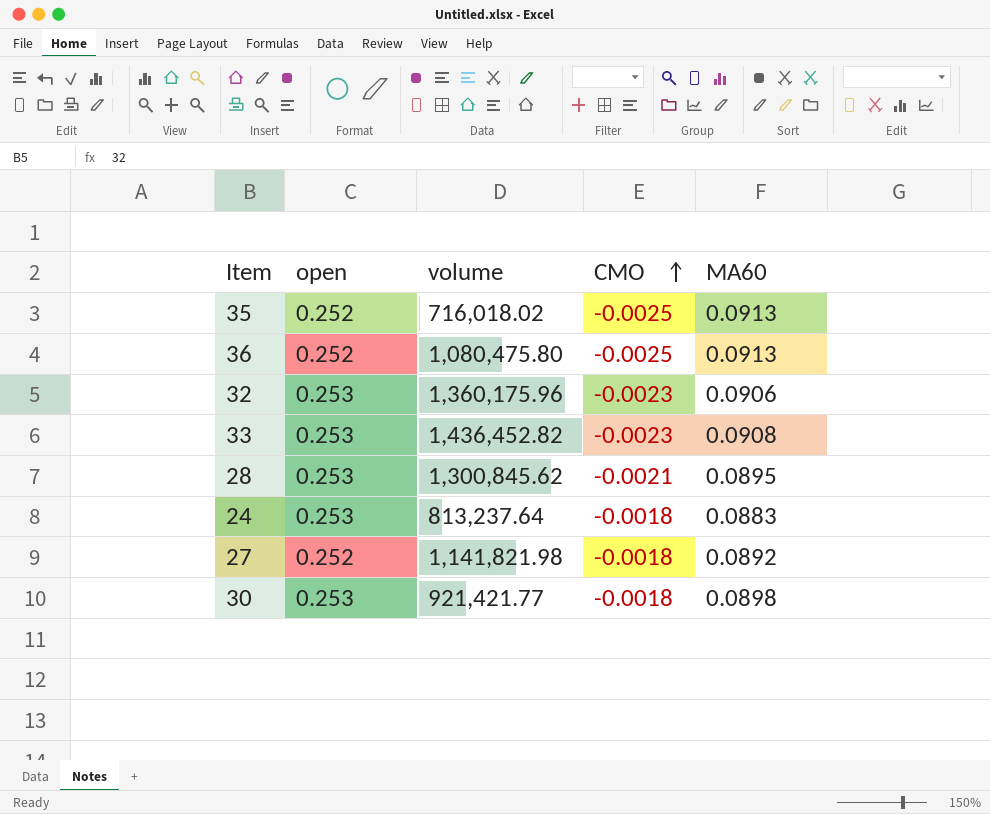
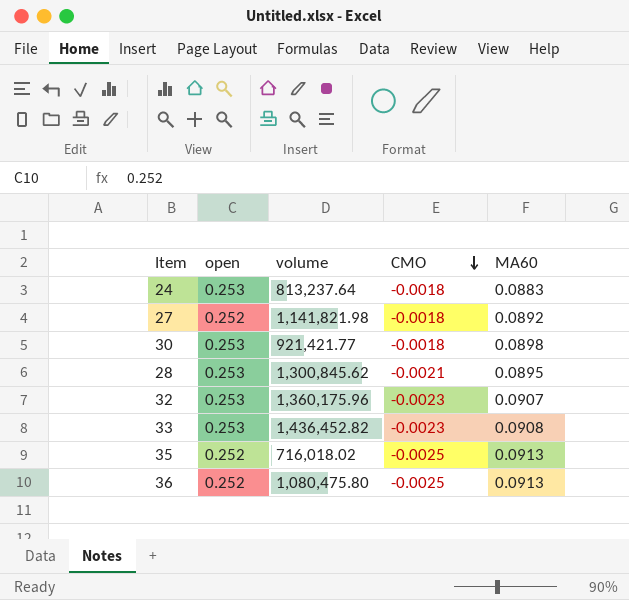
row order: CMO ascending -> CMO descending
32 | MA60: 0.0906 -> 0.0907

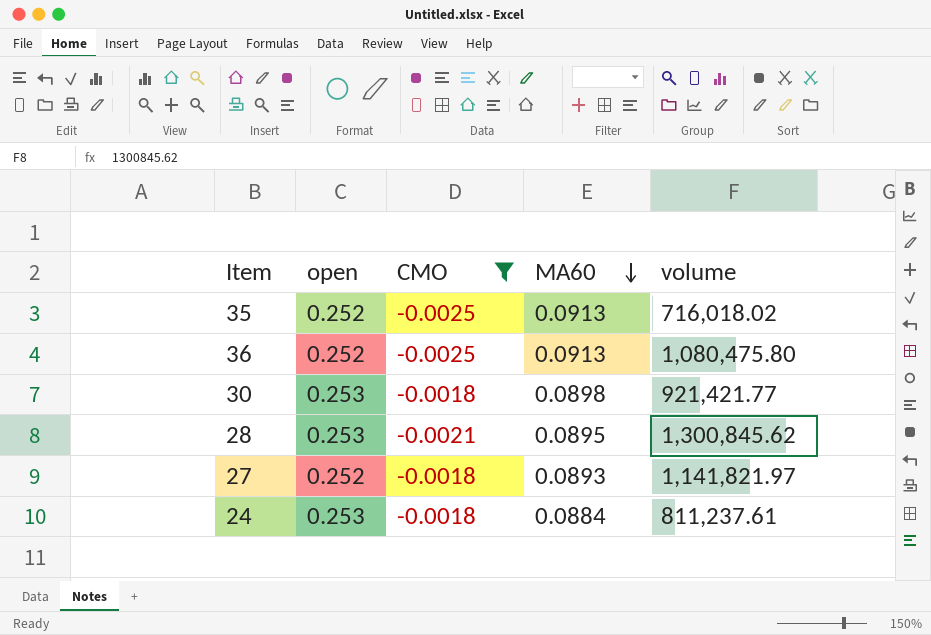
filter: none -> CMO != -0.0023
row order: CMO descending -> MA60 descending
column volume | position: 3 -> 5
27 | MA60: 0.0892 -> 0.0893
27 | volume: 1,141,821.98 -> 1,141,821.97
24 | MA60: 0.0883 -> 0.0884
24 | volume: 813,237.64 -> 811,237.61

